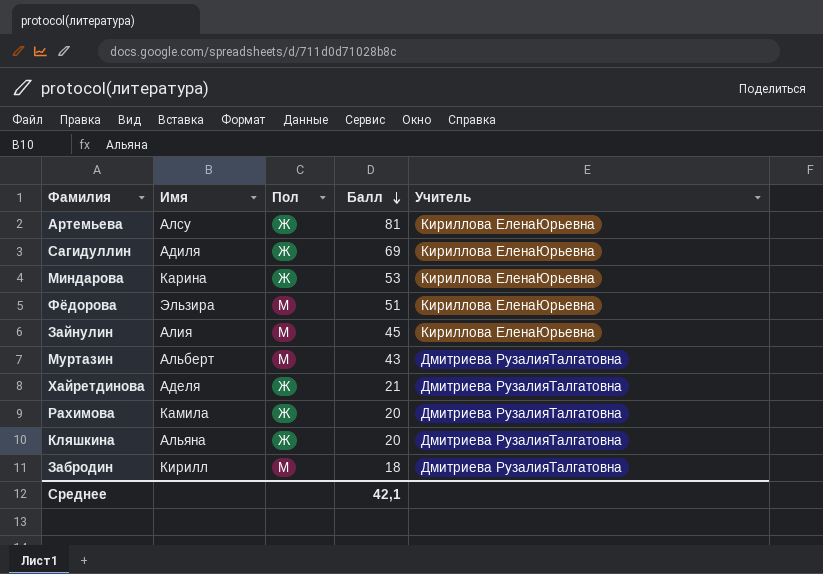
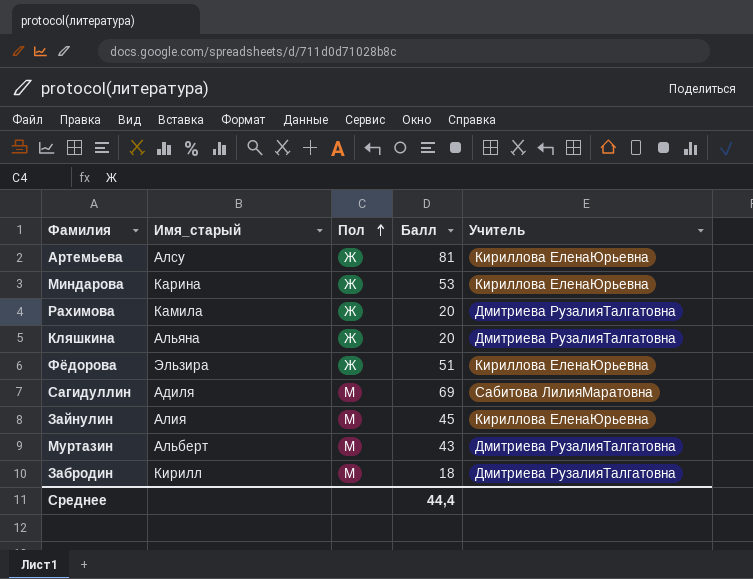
row order: Балл descending -> Пол ascending
column name: Имя -> Имя_старый
row Хайретдинова: Аделя | Ж | 21 | Дмитриева РузалияТалгатовна -> none
Фёдорова | Пол: М -> Ж
Сагидуллин | Пол: Ж -> М
Сагидуллин | Учитель: Кириллова ЕленаЮрьевна -> Сабитова ЛилияМаратовна
Среднее | Балл: 42,1 -> 44,4

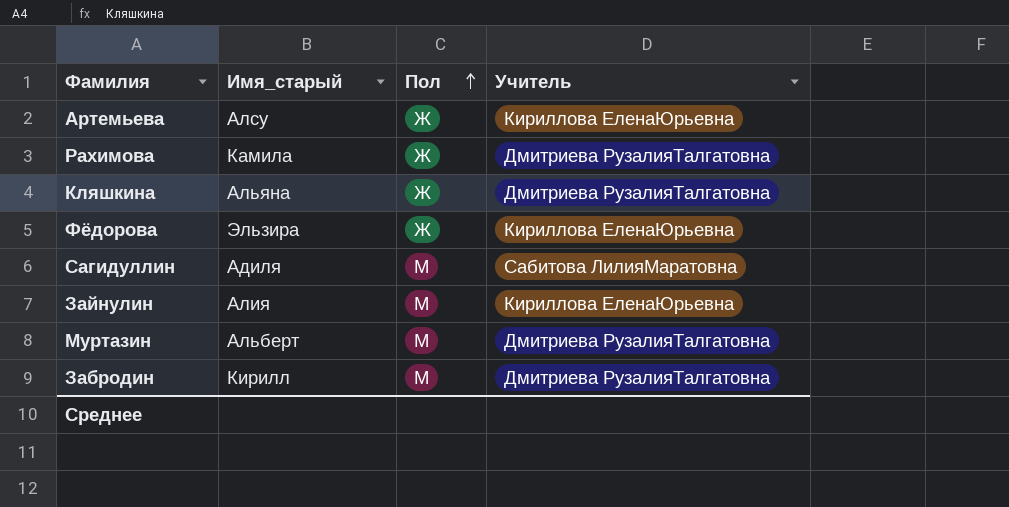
column Балл | position: 4 -> none
row Миндарова: Карина | Ж | 53 | Кириллова ЕленаЮрьевна -> none

